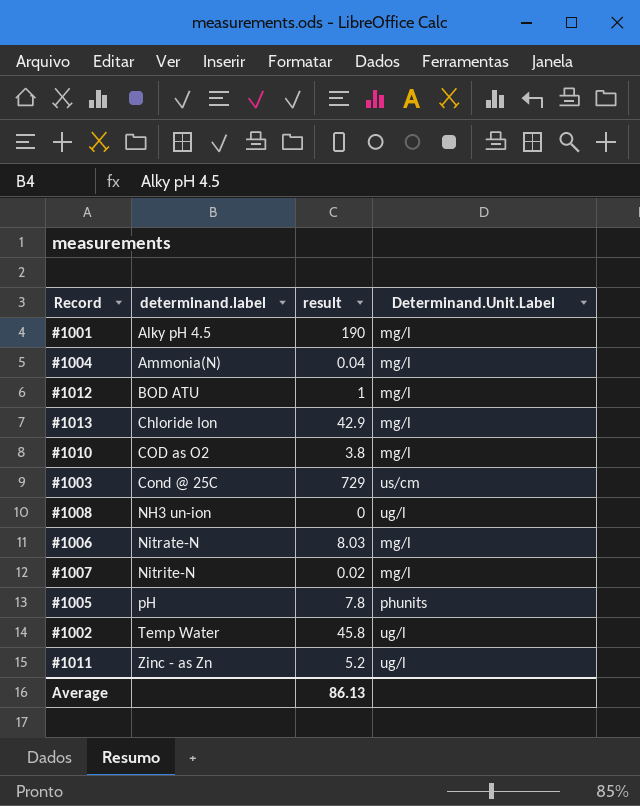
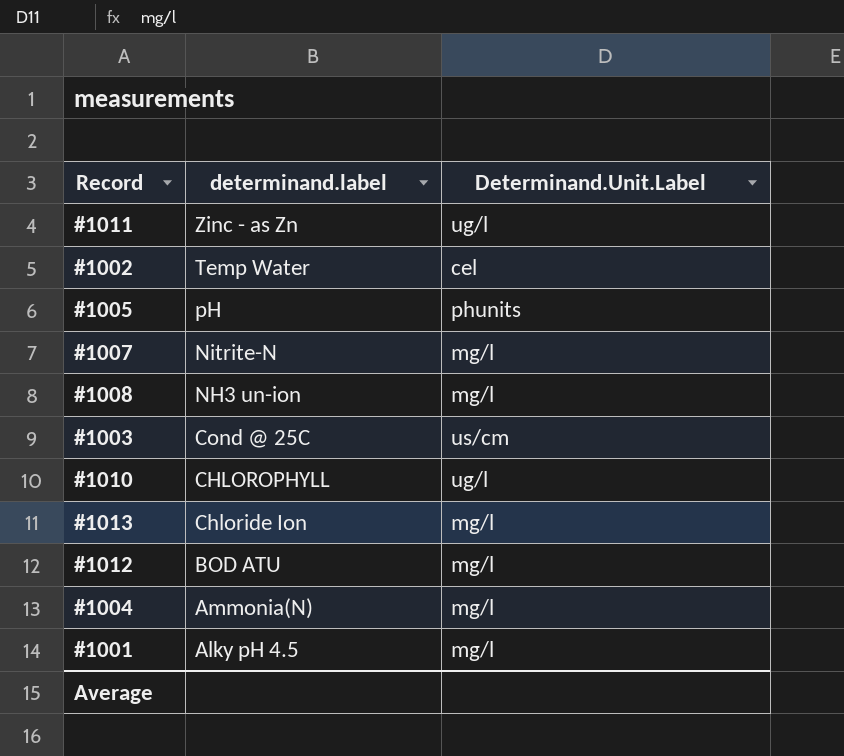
row order: determinand.label ascending -> determinand.label descending
column result | position: 3 -> none
row #1006: Nitrate-N | 8.03 | mg/l -> none
#1002 | Determinand.Unit.Label: ug/l -> cel
#1008 | Determinand.Unit.Label: ug/l -> mg/l
#1010 | determinand.label: COD as O2 -> CHLOROPHYLL
#1010 | Determinand.Unit.Label: mg/l -> ug/l

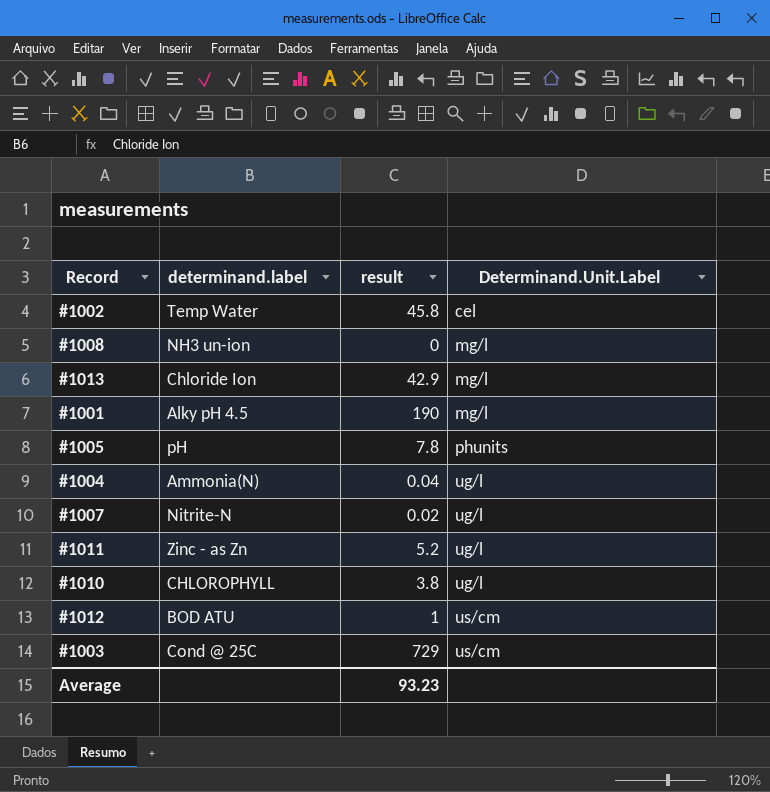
row order: determinand.label descending -> Determinand.Unit.Label ascending
column result | position: none -> 3
#1004 | Determinand.Unit.Label: mg/l -> ug/l
#1007 | Determinand.Unit.Label: mg/l -> ug/l
#1012 | Determinand.Unit.Label: mg/l -> us/cm

